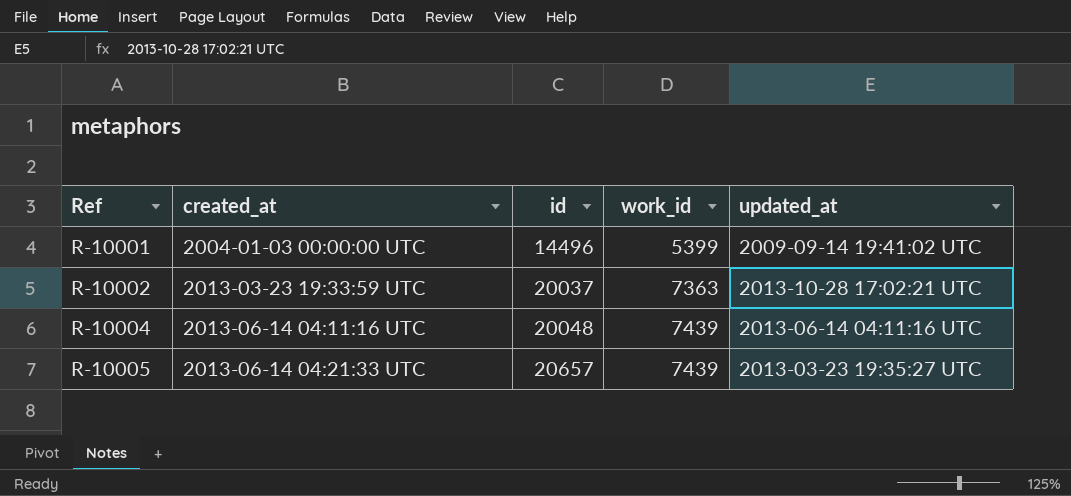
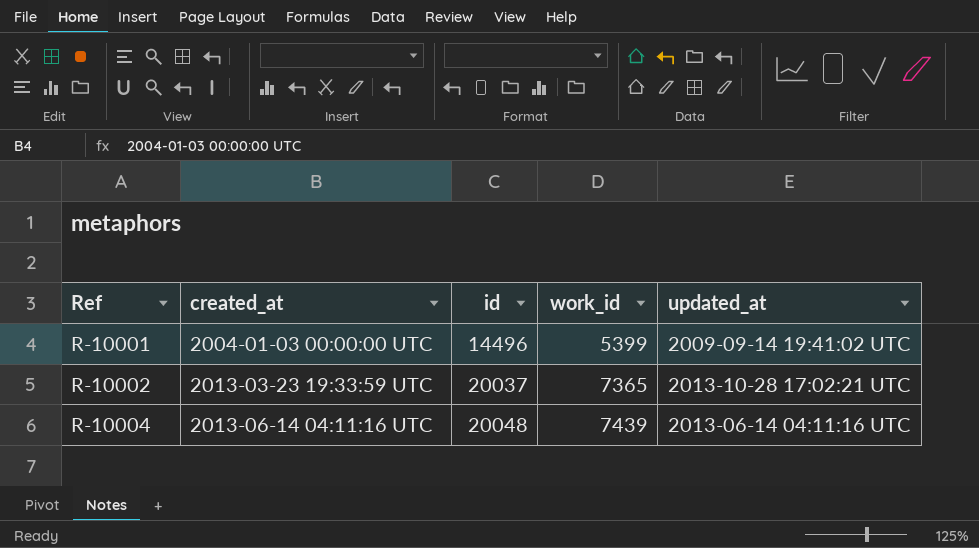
row R-10005: 2013-06-14 04:21:33 UTC | 20657 | 7439 | 2013-03-23 19:35:27 UTC -> none
R-10002 | work_id: 7363 -> 7365

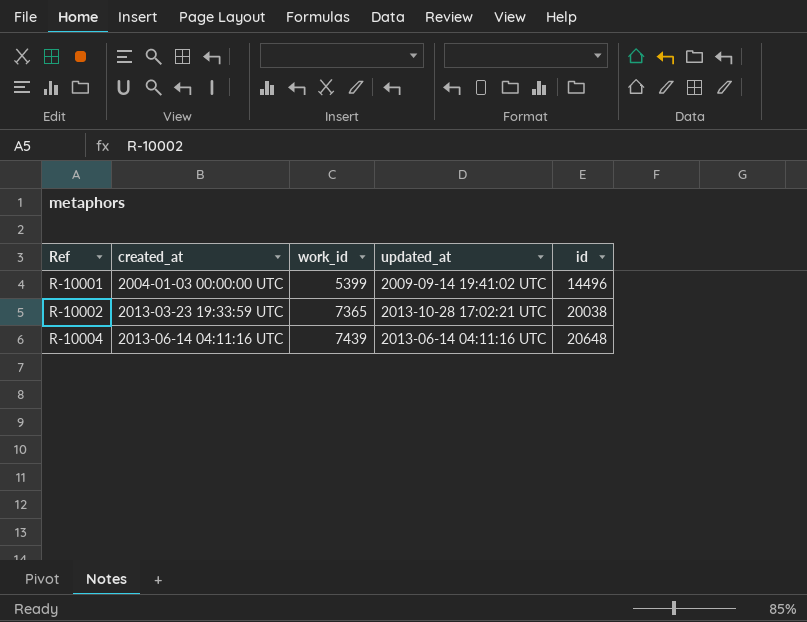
column id | position: 3 -> 5
R-10002 | id: 20037 -> 20038
R-10004 | id: 20048 -> 20648

